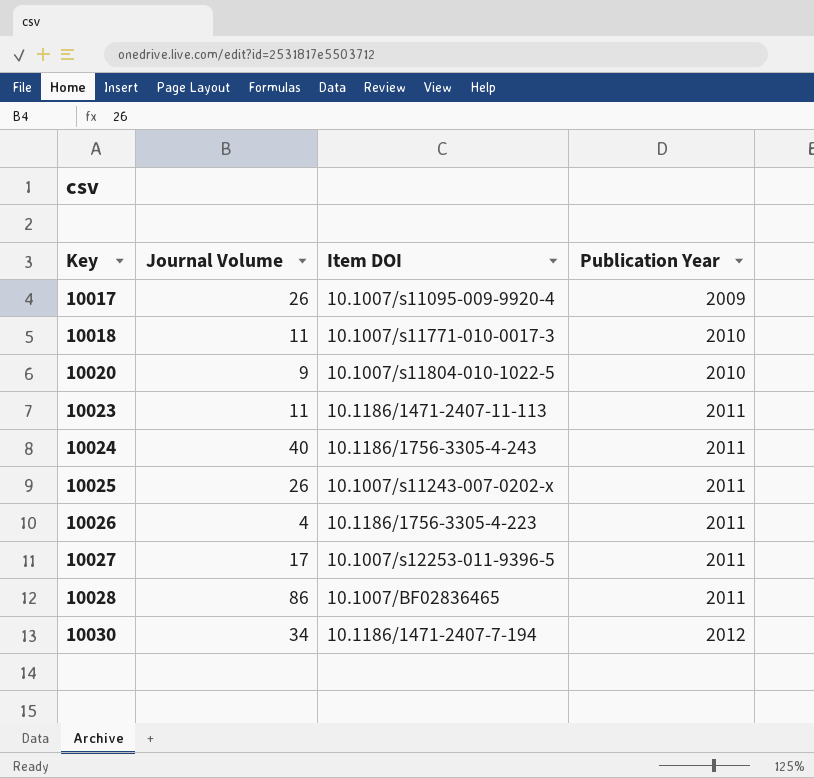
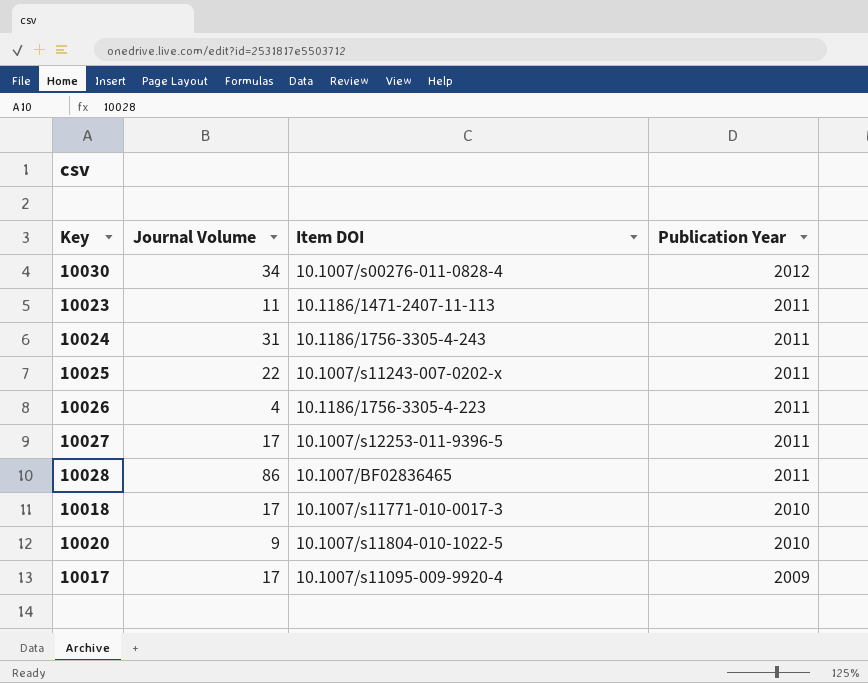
row order: Key ascending -> Publication Year descending
10030 | Item DOI: 10.1186/1471-2407-7-194 -> 10.1007/s00276-011-0828-4
10024 | Journal Volume: 40 -> 31
10025 | Journal Volume: 26 -> 22
10018 | Journal Volume: 11 -> 17
10017 | Journal Volume: 26 -> 17

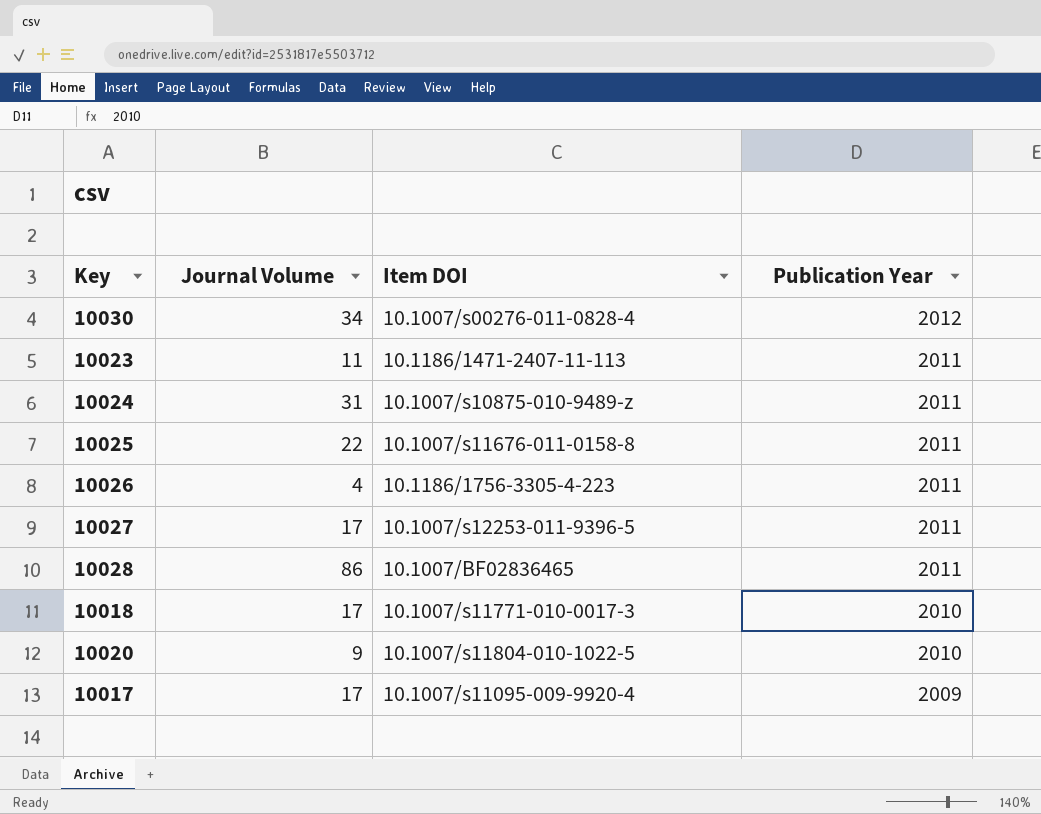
10024 | Item DOI: 10.1186/1756-3305-4-243 -> 10.1007/s10875-010-9489-z
10025 | Item DOI: 10.1007/s11243-007-0202-x -> 10.1007/s11676-011-0158-8

